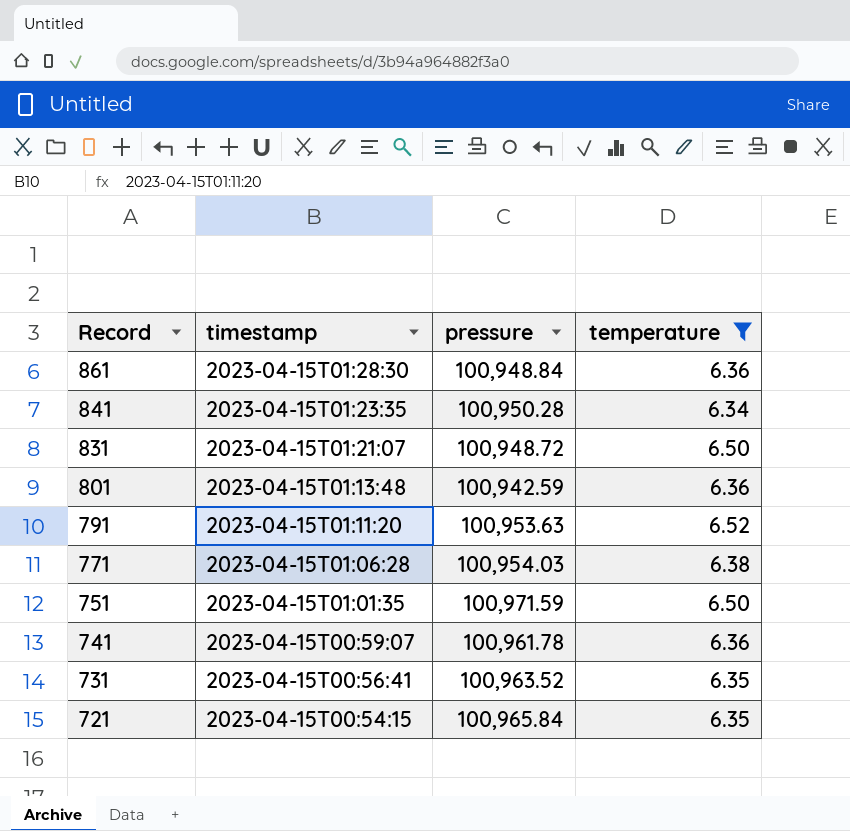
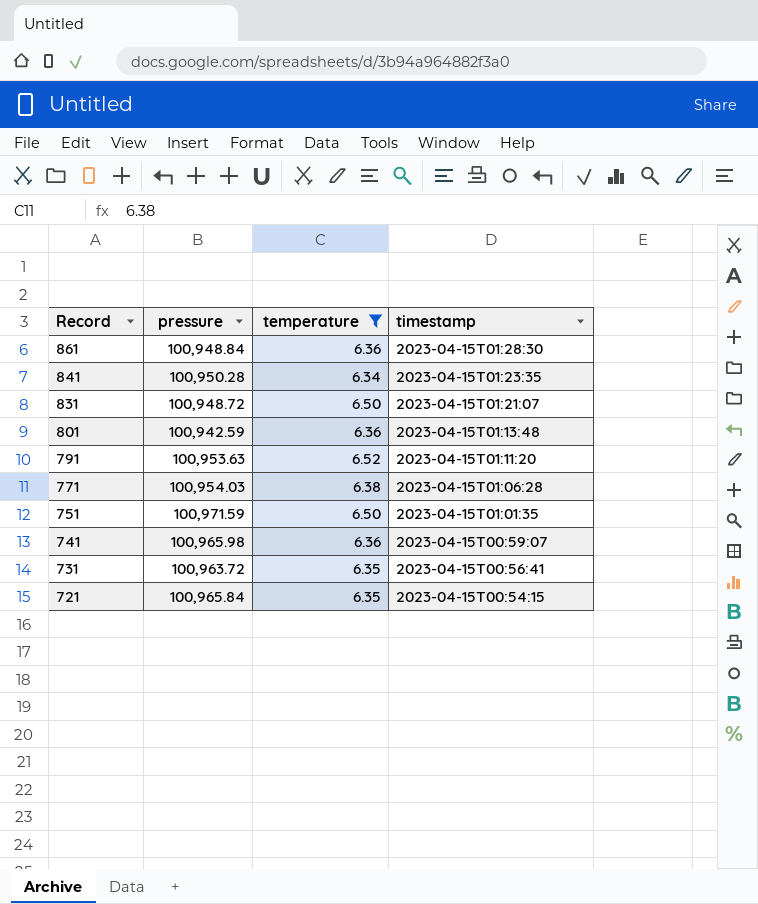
column timestamp | position: 2 -> 4
741 | pressure: 100,961.78 -> 100,965.98
731 | pressure: 100,963.52 -> 100,963.72

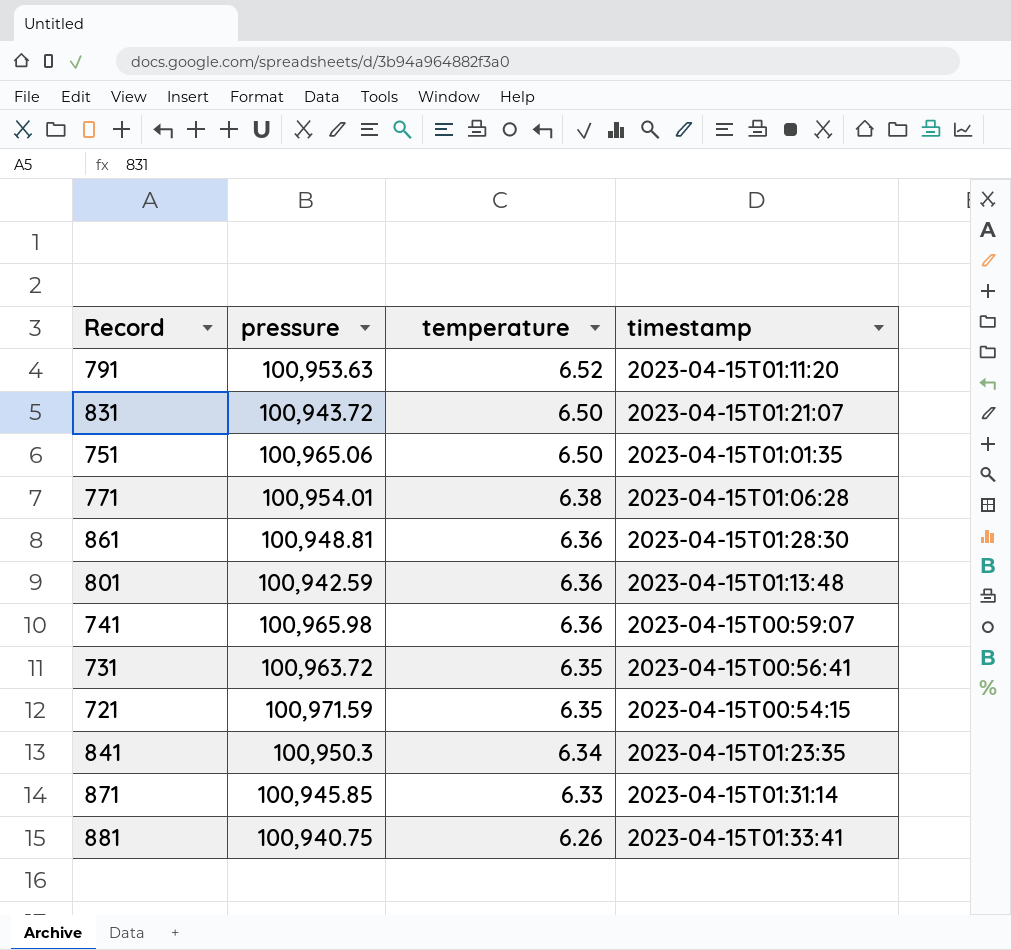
filter: temperature >= 6.34 -> none
row order: Record descending -> temperature descending
831 | pressure: 100,948.72 -> 100,943.72
751 | pressure: 100,971.59 -> 100,965.06
771 | pressure: 100,954.03 -> 100,954.01
861 | pressure: 100,948.84 -> 100,948.81
721 | pressure: 100,965.84 -> 100,971.59
841 | pressure: 100,950.28 -> 100,950.3

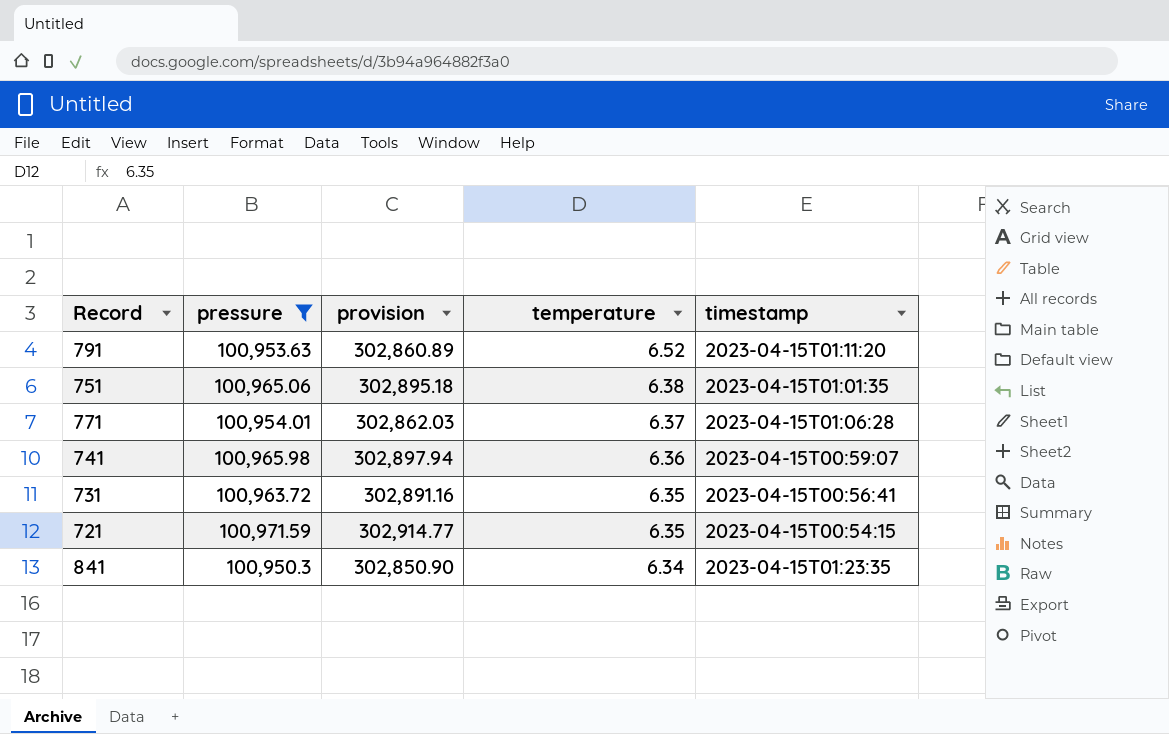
filter: none -> pressure >= 100,950.3
column provision | formula: none -> [pressure] * 3
751 | temperature: 6.50 -> 6.38
771 | temperature: 6.38 -> 6.37

